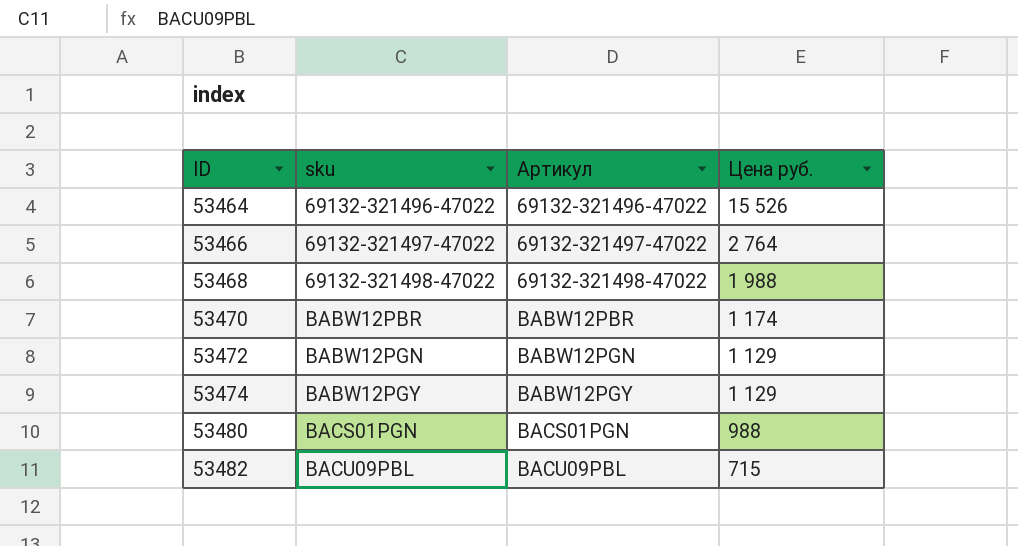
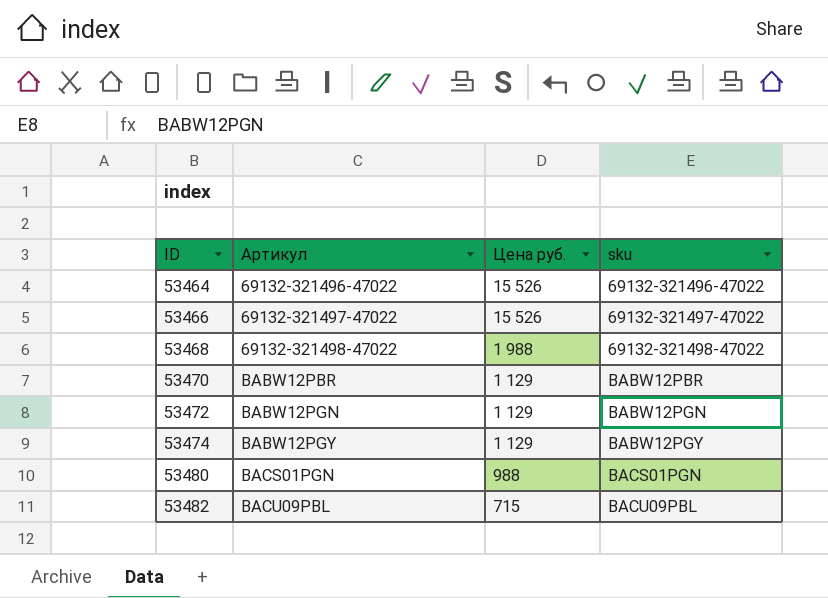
column sku | position: 2 -> 4
53466 | Цена руб.: 2 764 -> 15 526
53470 | Цена руб.: 1 174 -> 1 129

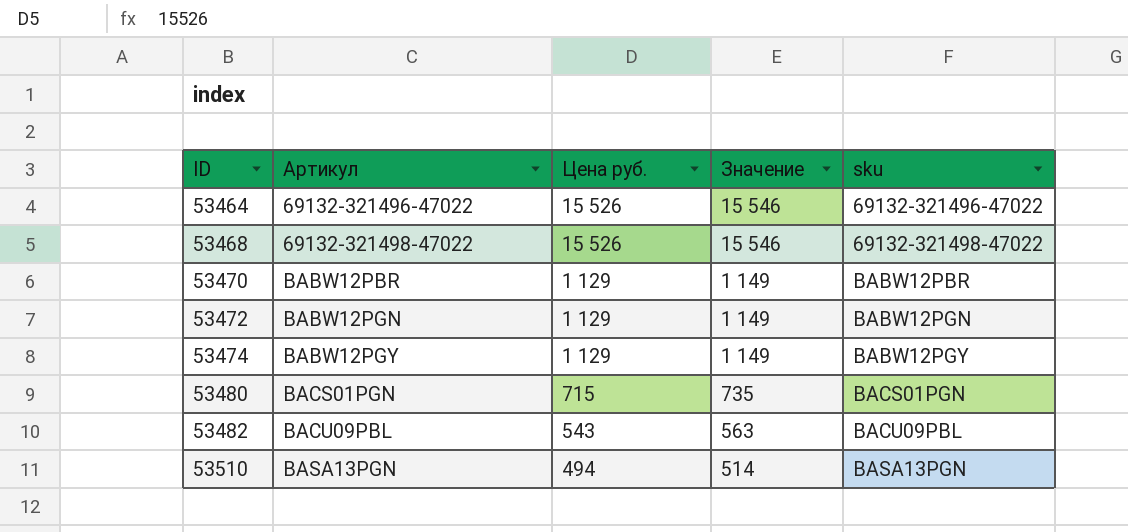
column Значение | formula: none -> [Цена руб.] + 20
row 53466: 69132-321497-47022 | 15 526 | 69132-321497-47022 -> none
53468 | Цена руб.: 1 988 -> 15 526
53480 | Цена руб.: 988 -> 715
53482 | Цена руб.: 715 -> 543
row 53510: none -> BASA13PGN | 494 | 514 | BASA13PGN

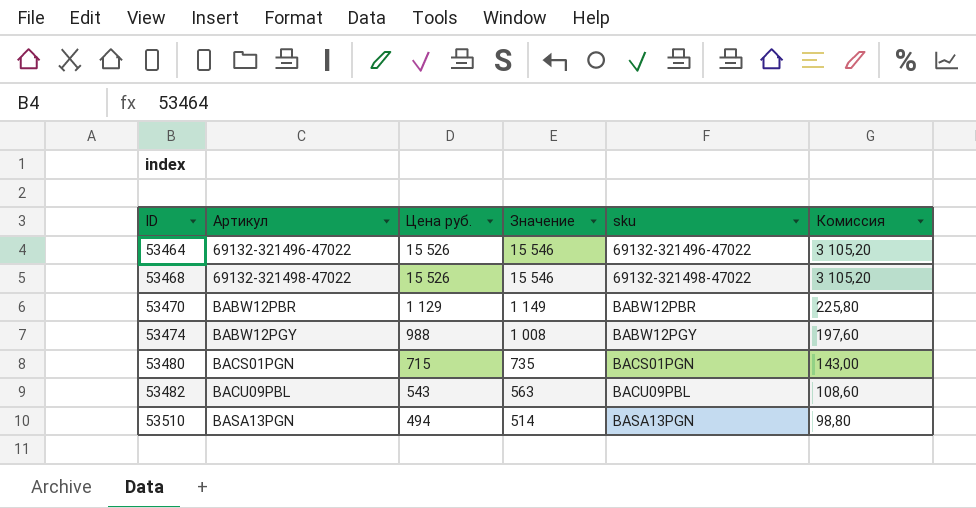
column Комиссия | formula: none -> [Цена руб.] * 0,2
row 53472: BABW12PGN | 1 129 | 1 149 | BABW12PGN -> none
53474 | Цена руб.: 1 129 -> 988
53474 | Значение: 1 149 -> 1 008

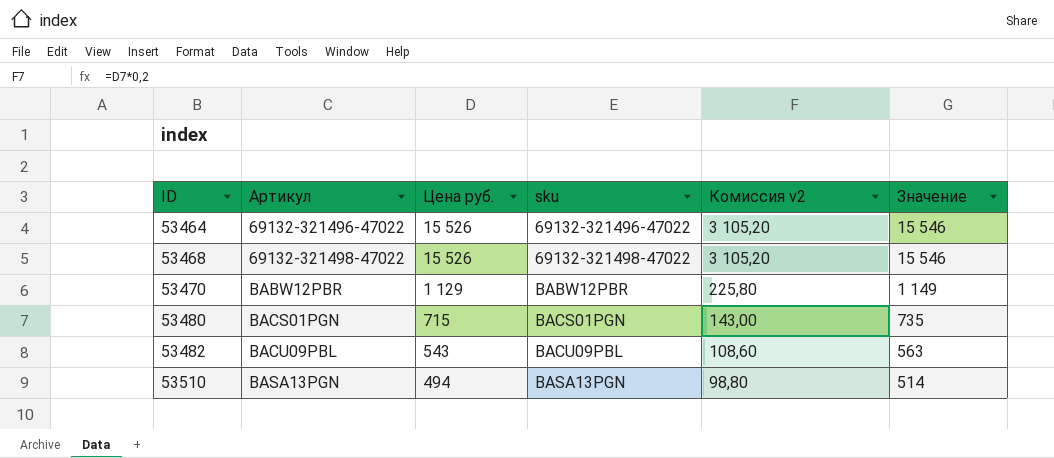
column name: Комиссия -> Комиссия v2
column Значение | position: 4 -> 6
row 53474: BABW12PGY | 988 | 1 008 | BABW12PGY | 197,60 -> none

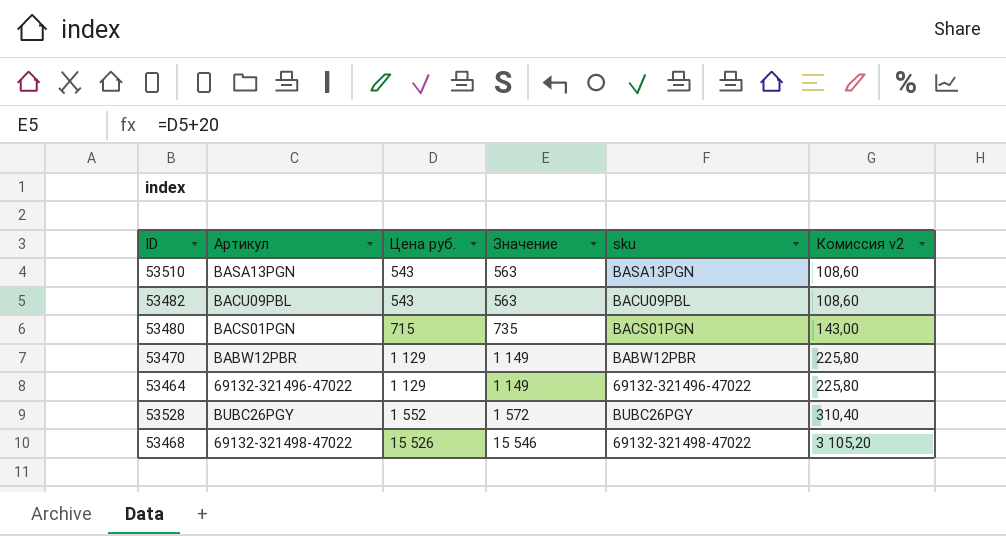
row order: ID ascending -> Цена руб. ascending
column Значение | position: 6 -> 4
53510 | Цена руб.: 494 -> 543
53510 | Значение: 514 -> 563
53510 | Комиссия v2: 98,80 -> 108,60
53464 | Цена руб.: 15 526 -> 1 129
53464 | Значение: 15 546 -> 1 149
53464 | Комиссия v2: 3 105,20 -> 225,80
row 53528: none -> BUBC26PGY | 1 552 | 1 572 | BUBC26PGY | 310,40

